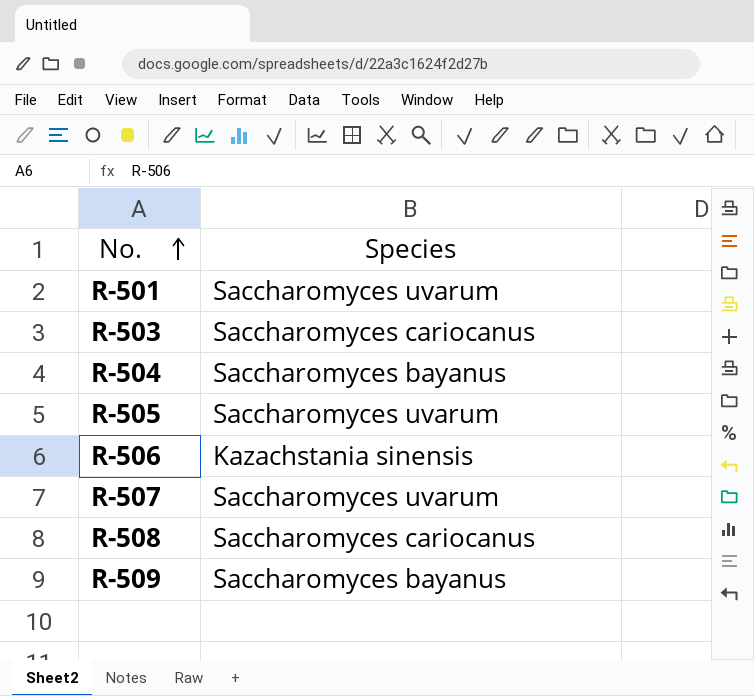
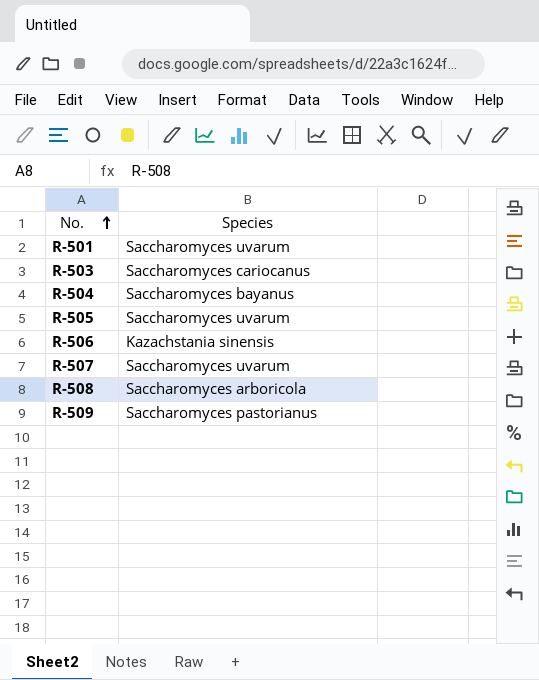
R-508 | Species: Saccharomyces cariocanus -> Saccharomyces arboricola
R-509 | Species: Saccharomyces bayanus -> Saccharomyces pastorianus

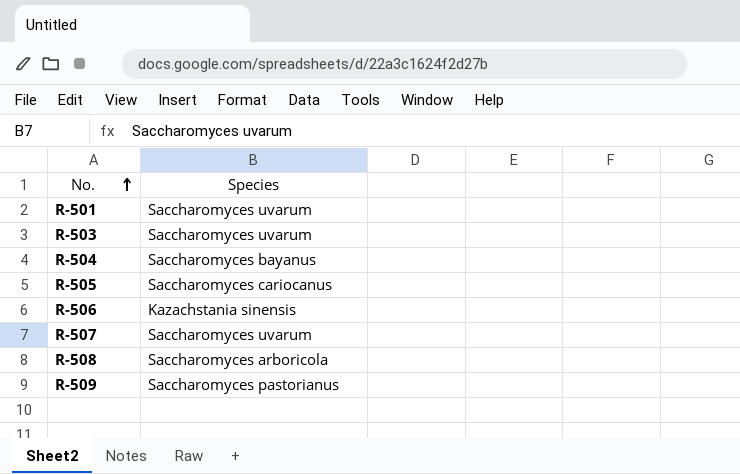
R-503 | Species: Saccharomyces cariocanus -> Saccharomyces uvarum
R-505 | Species: Saccharomyces uvarum -> Saccharomyces cariocanus

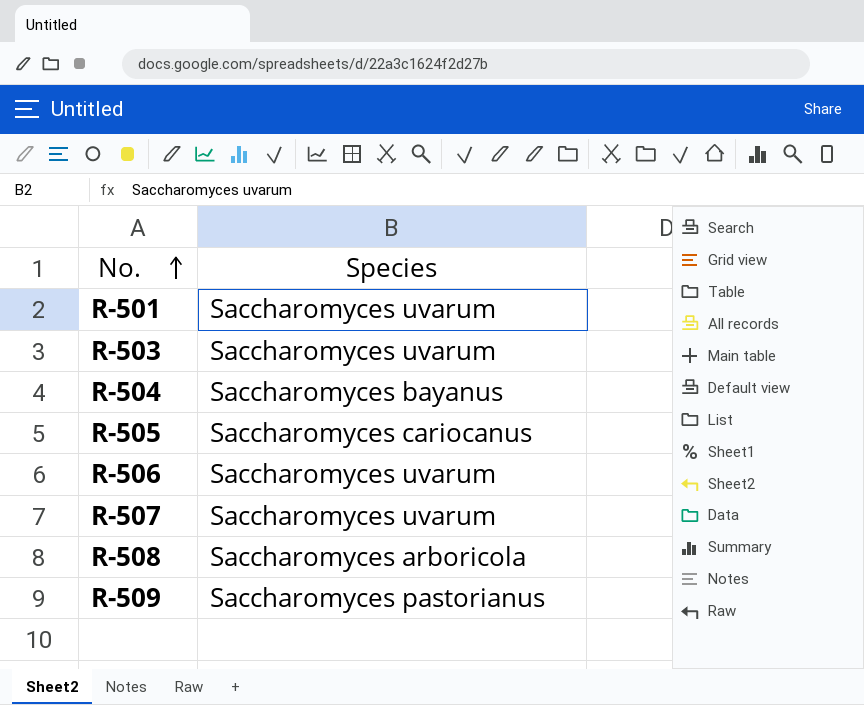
R-506 | Species: Kazachstania sinensis -> Saccharomyces uvarum

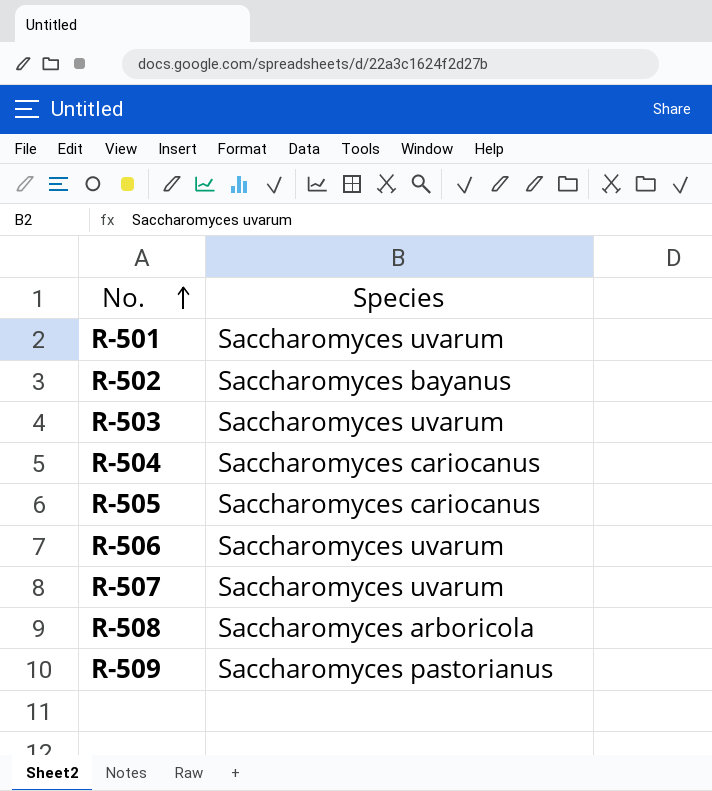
row R-502: none -> Saccharomyces bayanus
R-504 | Species: Saccharomyces bayanus -> Saccharomyces cariocanus

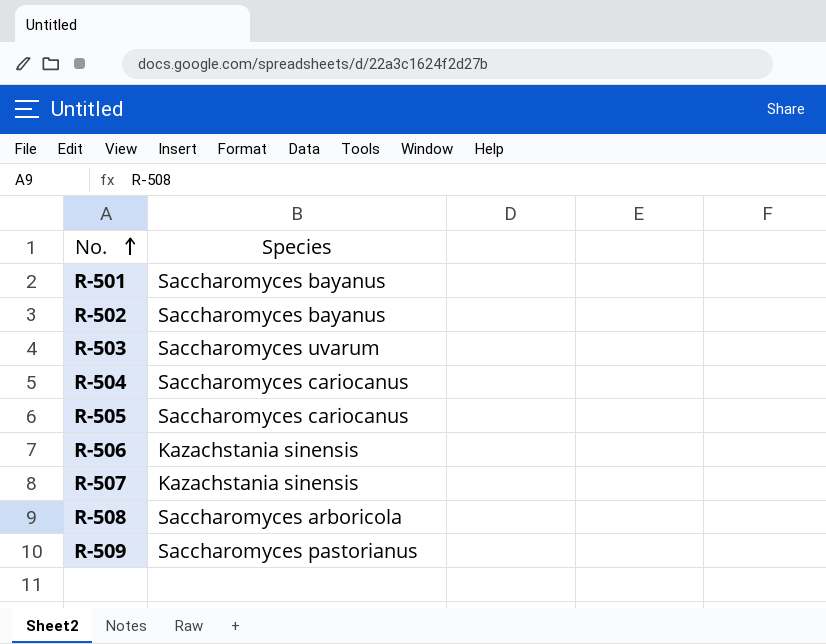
R-501 | Species: Saccharomyces uvarum -> Saccharomyces bayanus
R-506 | Species: Saccharomyces uvarum -> Kazachstania sinensis
R-507 | Species: Saccharomyces uvarum -> Kazachstania sinensis

